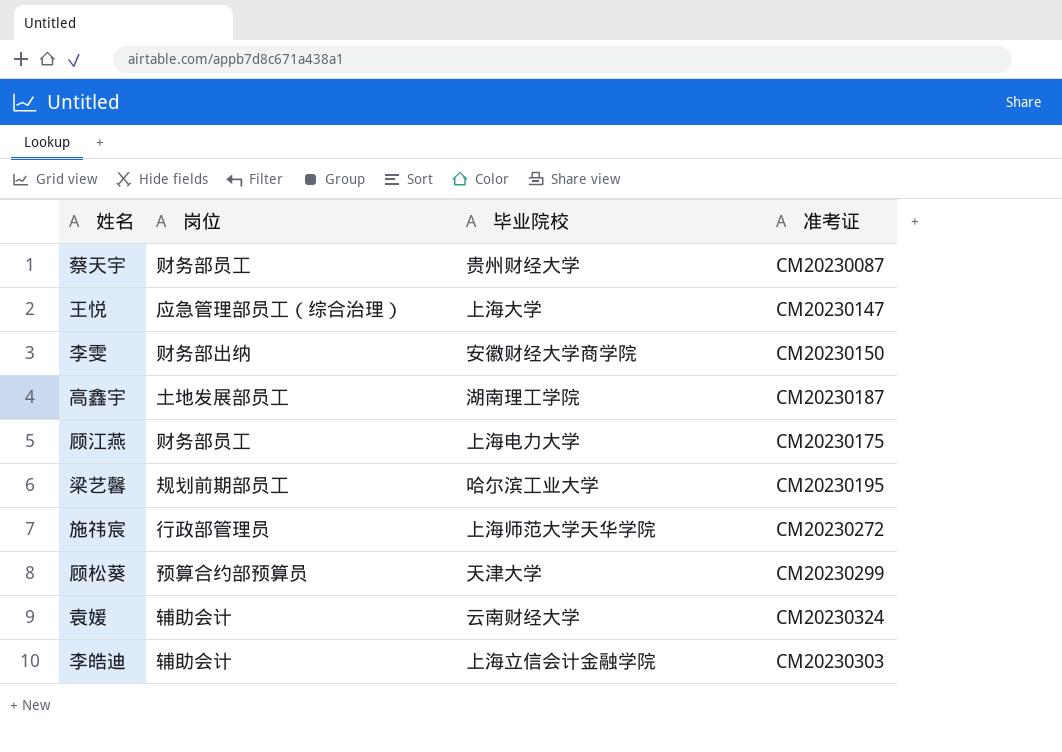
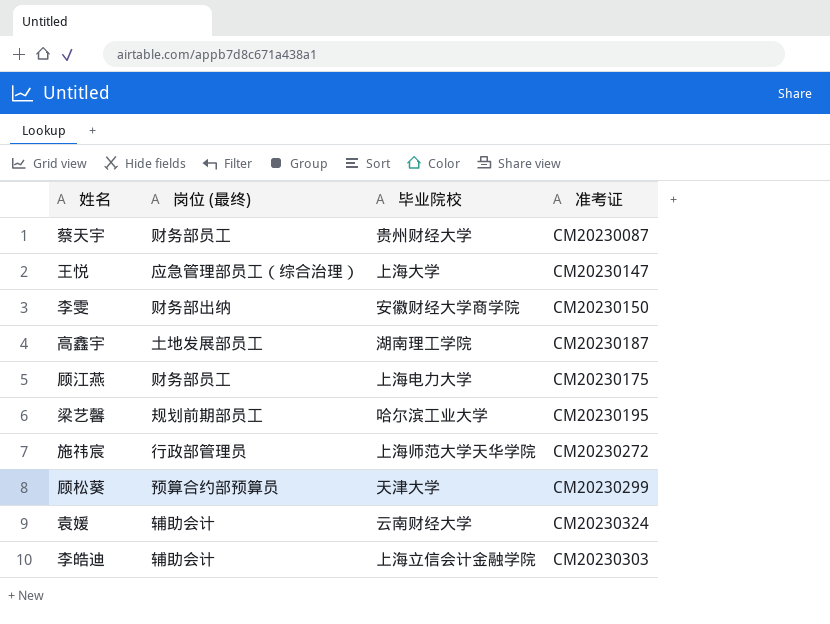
column name: 岗位 -> 岗位 (最终)

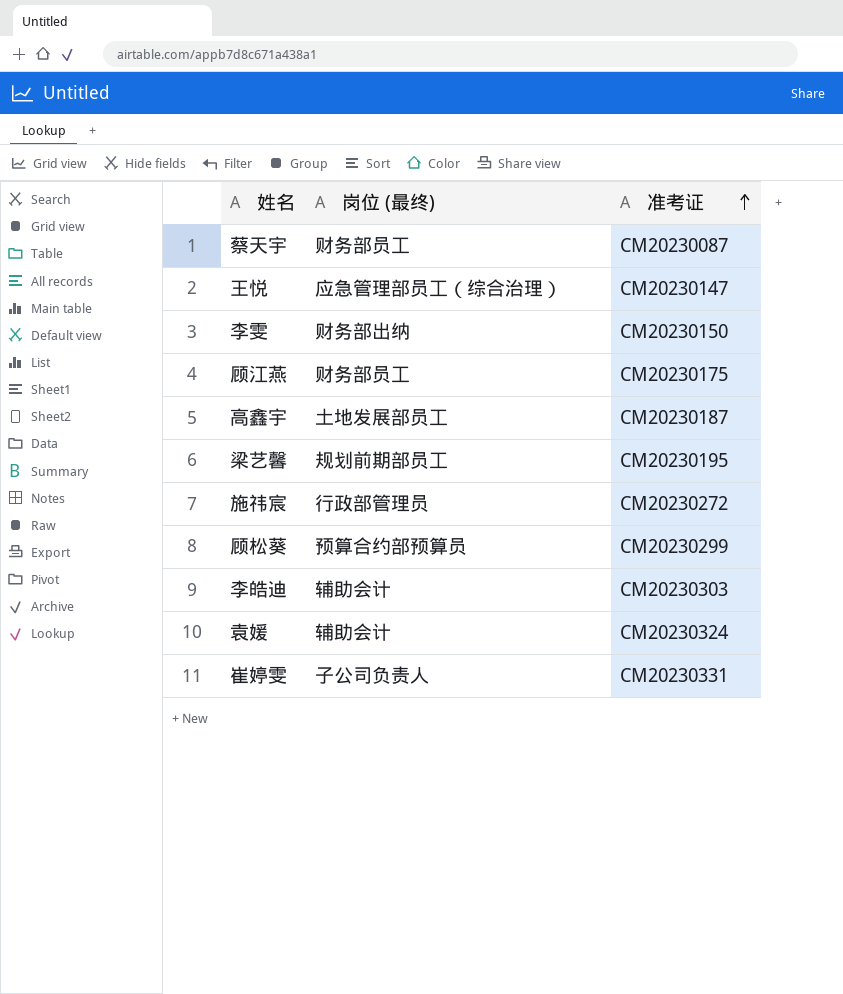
row order: none -> 准考证 ascending
column 毕业院校 | position: 3 -> none
row 崔婷雯: none -> 子公司负责人 | CM20230331

